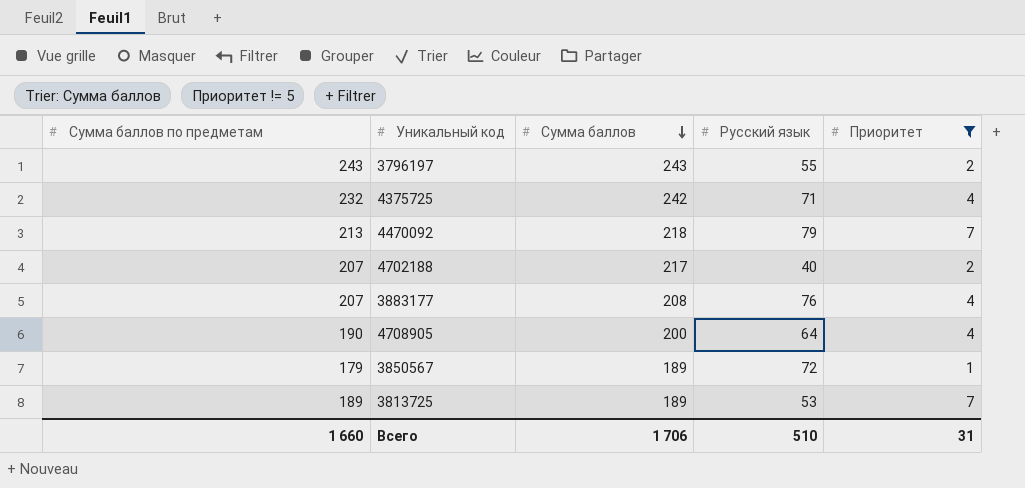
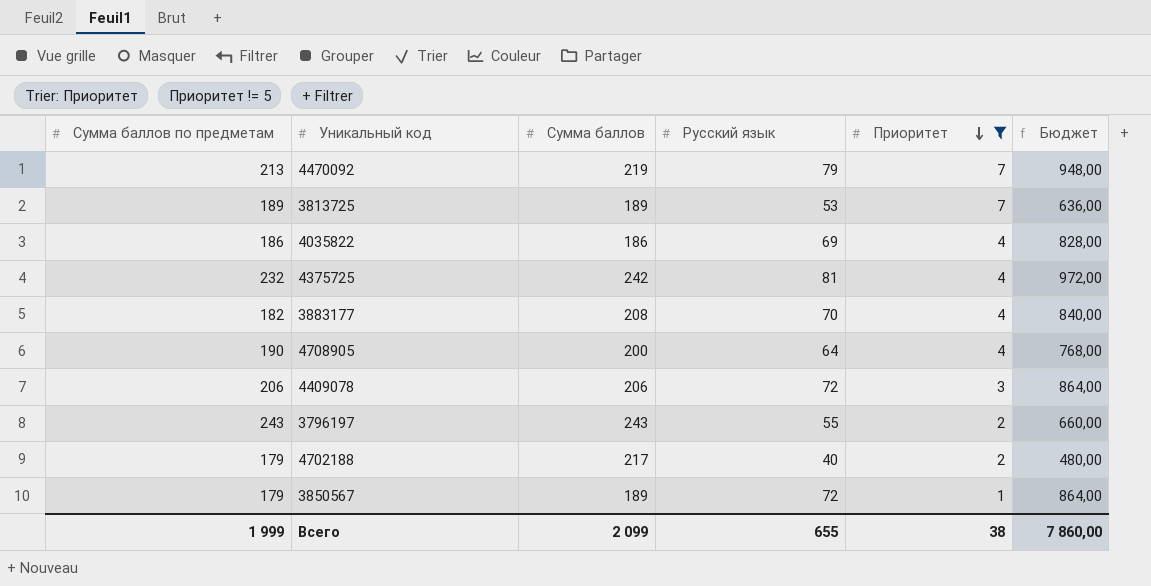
row order: Сумма баллов descending -> Приоритет descending
column Бюджет | formula: none -> [Русский язык] * 12
4470092 | Сумма баллов: 218 -> 219
row 4035822: none -> 186 | 186 | 69 | 4 | 828,00
4375725 | Русский язык: 71 -> 81
3883177 | Сумма баллов по предметам: 207 -> 182
3883177 | Русский язык: 76 -> 70
row 4409078: none -> 206 | 206 | 72 | 3 | 864,00
4702188 | Сумма баллов по предметам: 207 -> 179
Всего | Сумма баллов по предметам: 1 660 -> 1 999
Всего | Сумма баллов: 1 706 -> 2 099
Всего | Русский язык: 510 -> 655
Всего | Приоритет: 31 -> 38

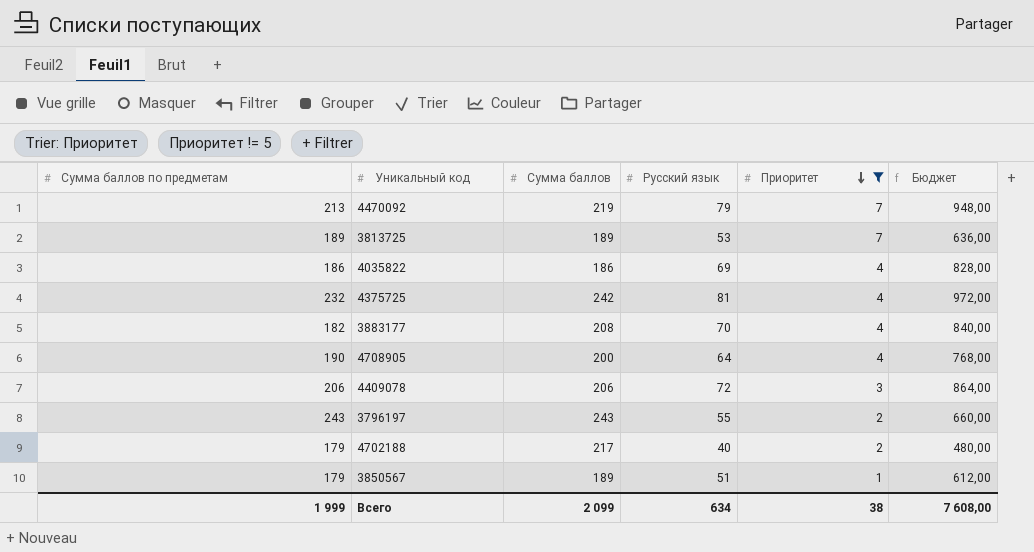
3850567 | Русский язык: 72 -> 51
3850567 | Бюджет: 864,00 -> 612,00
Всего | Русский язык: 655 -> 634
Всего | Бюджет: 7 860,00 -> 7 608,00

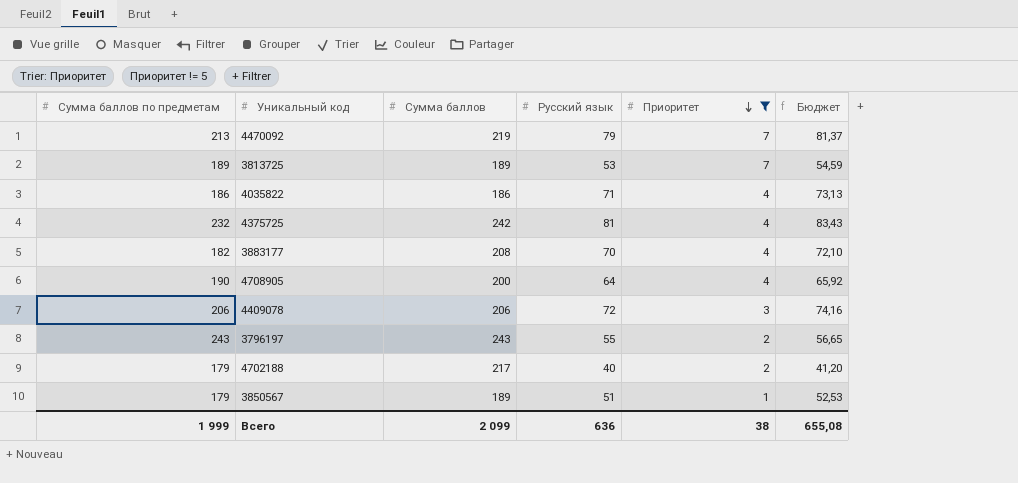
column Бюджет | formula: [Русский язык] * 12 -> [Русский язык] * 1,03
4035822 | Русский язык: 69 -> 71
Всего | Русский язык: 634 -> 636
Всего | Бюджет: 7 608,00 -> 655,08

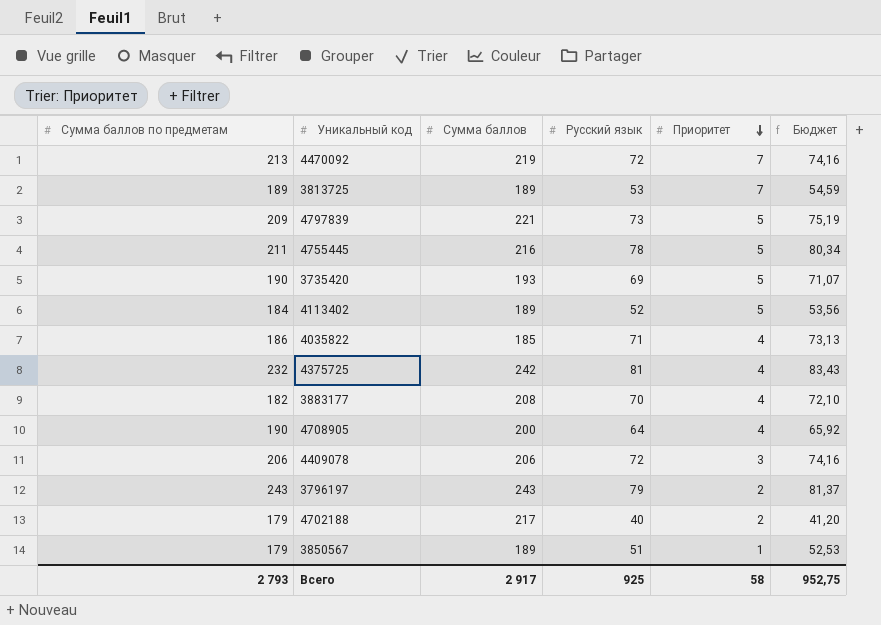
filter: Приоритет != 5 -> none
4470092 | Русский язык: 79 -> 72
4470092 | Бюджет: 81,37 -> 74,16
4035822 | Сумма баллов: 186 -> 185
3796197 | Русский язык: 55 -> 79
3796197 | Бюджет: 56,65 -> 81,37
Всего | Сумма баллов по предметам: 1 999 -> 2 793
Всего | Сумма баллов: 2 099 -> 2 917
Всего | Русский язык: 636 -> 925
Всего | Приоритет: 38 -> 58
Всего | Бюджет: 655,08 -> 952,75

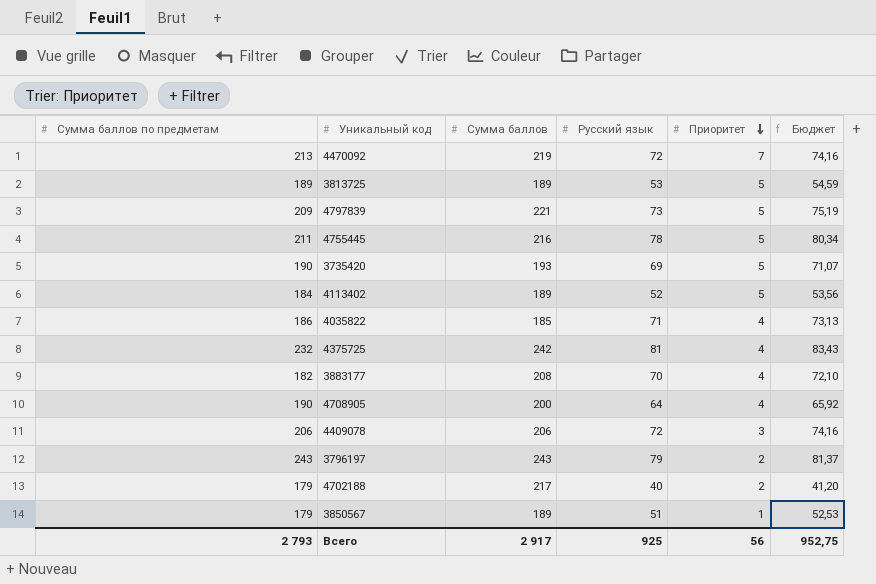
3813725 | Приоритет: 7 -> 5
Всего | Приоритет: 58 -> 56

